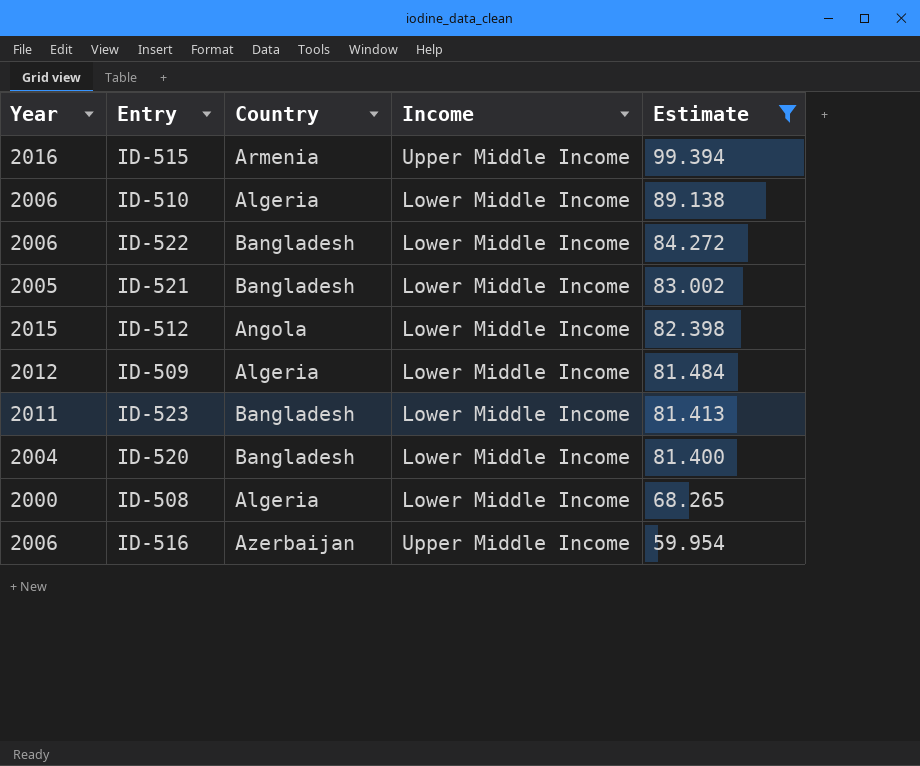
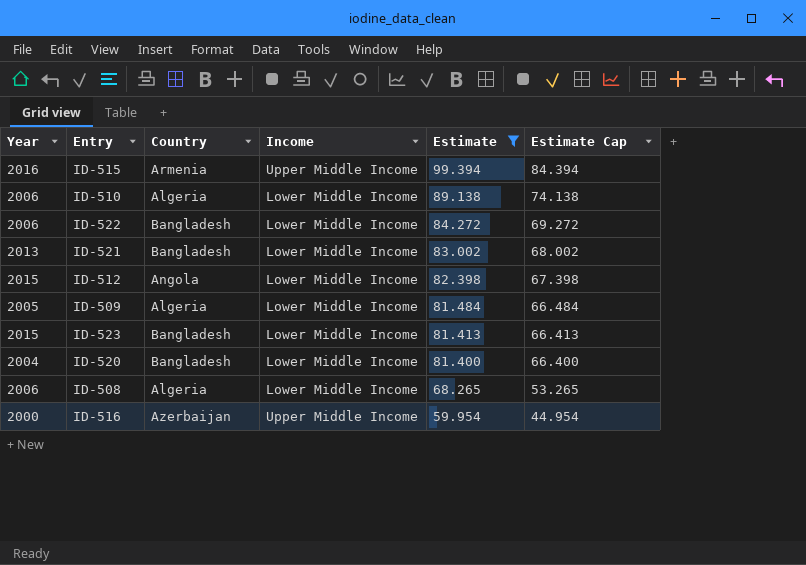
column Estimate Cap | formula: none -> [Estimate] - 15
ID-521 | Year: 2005 -> 2013
ID-509 | Year: 2012 -> 2005
ID-523 | Year: 2011 -> 2015
ID-508 | Year: 2000 -> 2006
ID-516 | Year: 2006 -> 2000

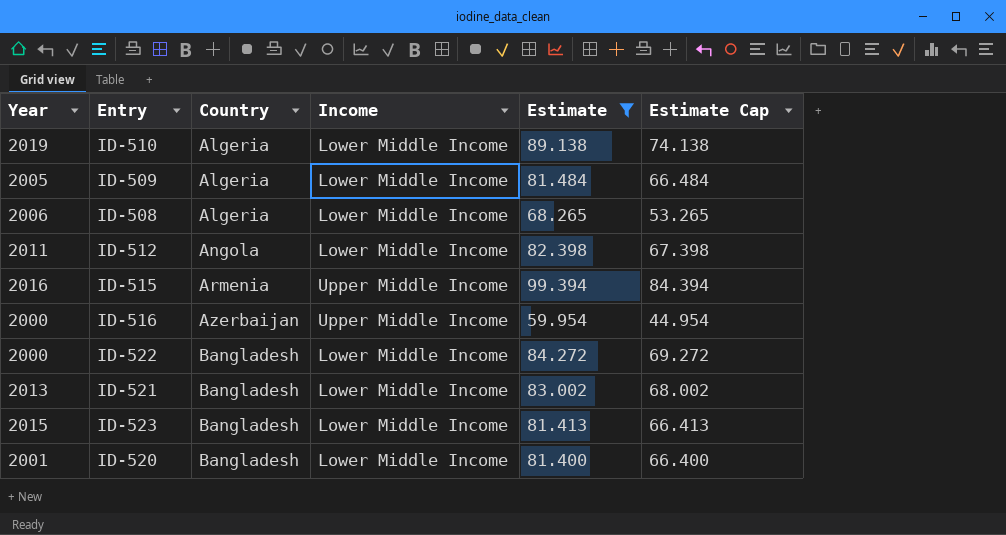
row order: Estimate descending -> Country ascending
ID-510 | Year: 2006 -> 2019
ID-512 | Year: 2015 -> 2011
ID-522 | Year: 2006 -> 2000
ID-520 | Year: 2004 -> 2001

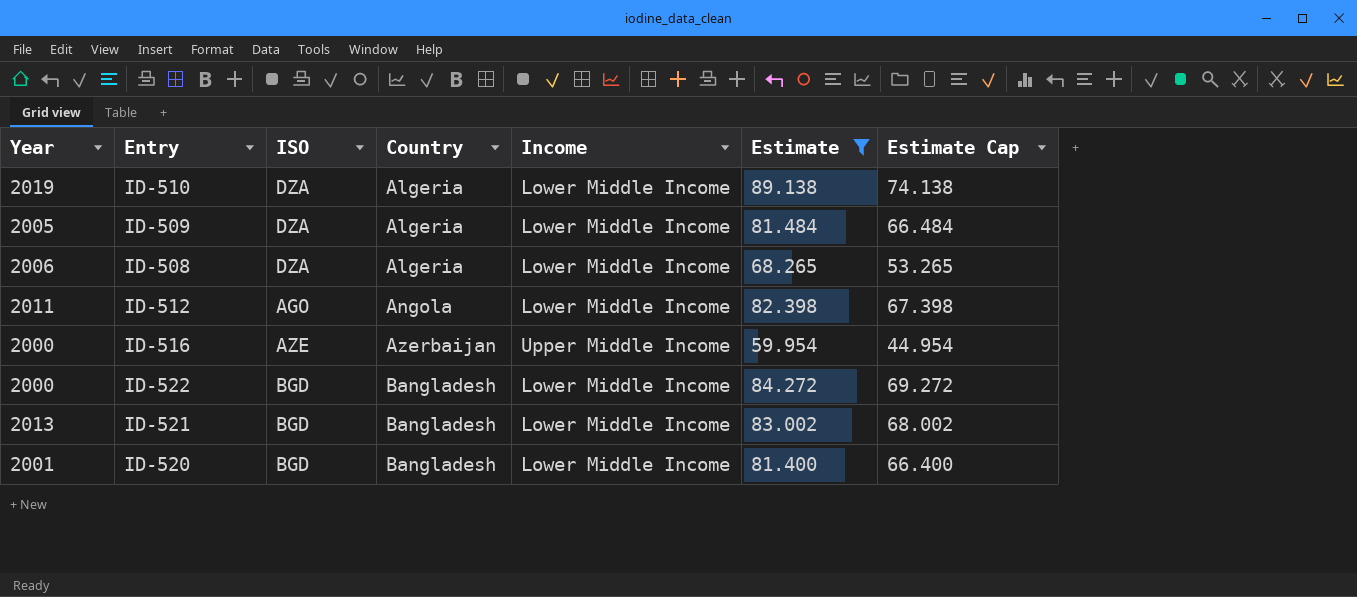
column ISO | position: none -> 3
row ID-515: 2016 | Armenia | Upper Middle Income | 99.394 | 84.394 -> none
row ID-523: 2015 | Bangladesh | Lower Middle Income | 81.413 | 66.413 -> none

